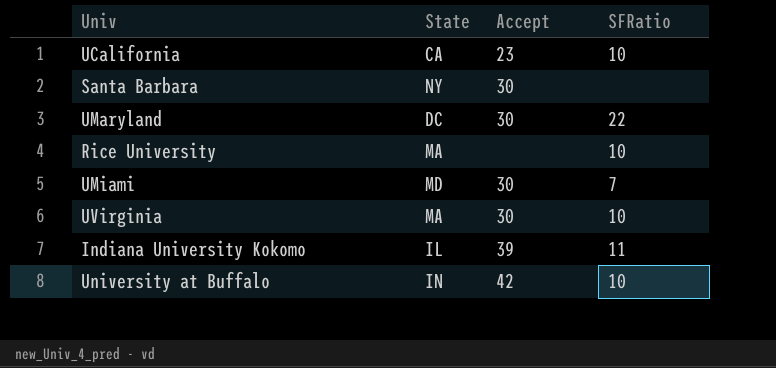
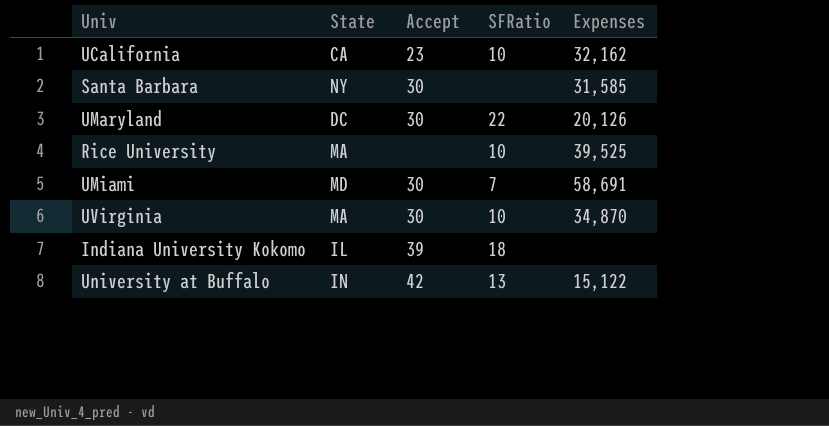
column Expenses | position: none -> 5
Indiana University Kokomo | SFRatio: 11 -> 18
University at Buffalo | SFRatio: 10 -> 13

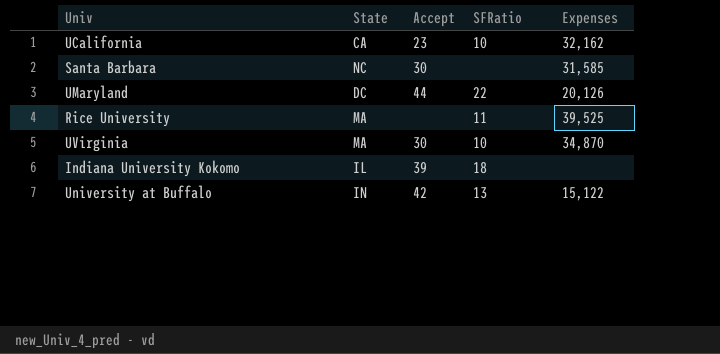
row UMiami: MD | 30 | 7 | 58,691 -> none
Santa Barbara | State: NY -> NC
UMaryland | Accept: 30 -> 44
Rice University | SFRatio: 10 -> 11

